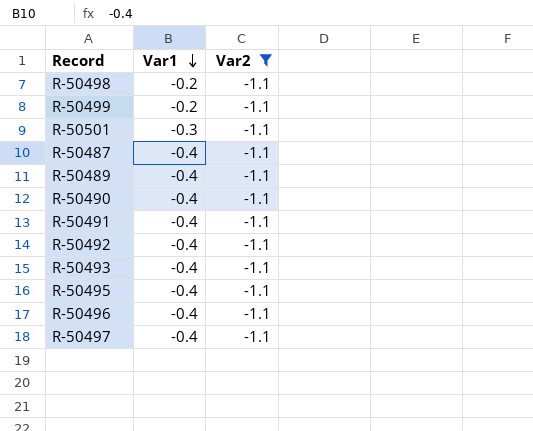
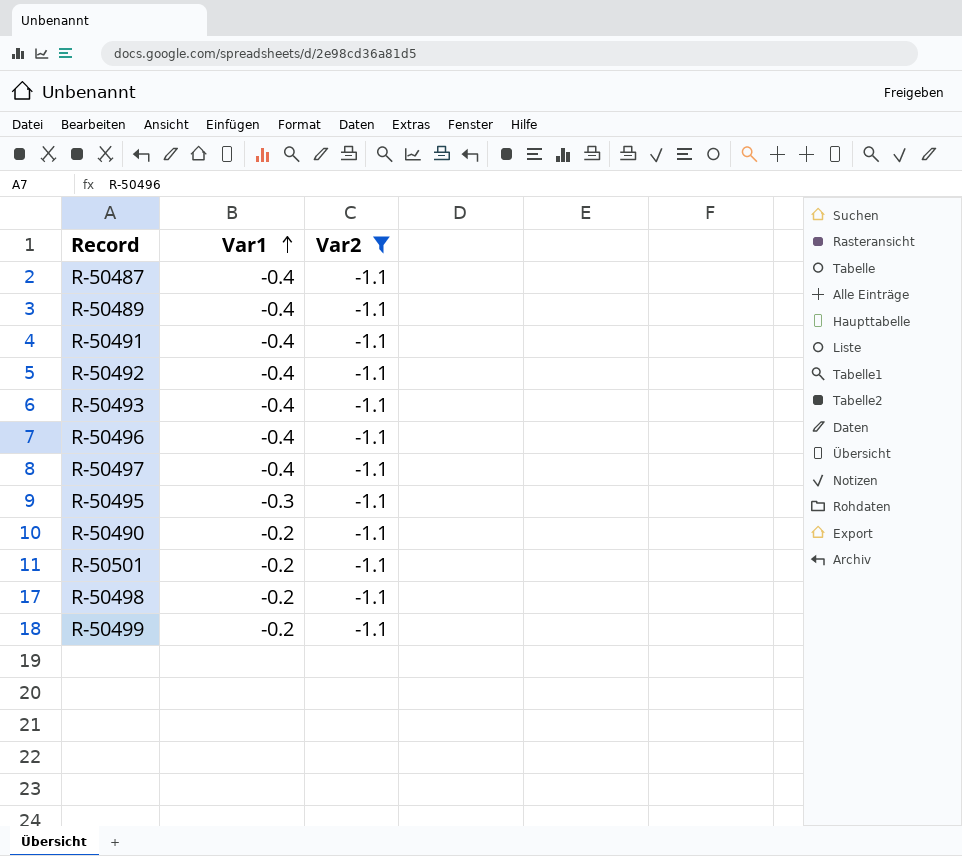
row order: Var1 descending -> Var1 ascending
R-50495 | Var1: -0.4 -> -0.3
R-50490 | Var1: -0.4 -> -0.2
R-50501 | Var1: -0.3 -> -0.2

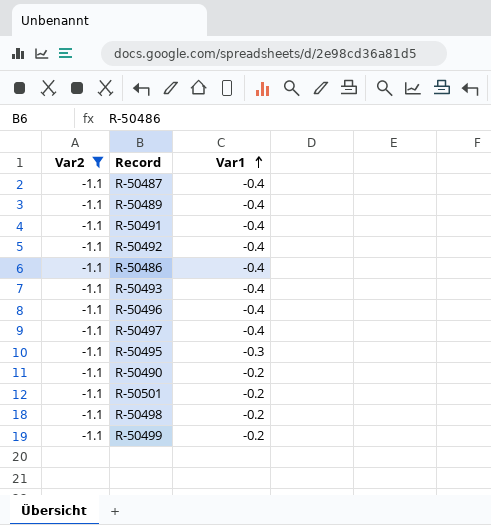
column Var2 | position: 3 -> 1
row R-50486: none -> -1.1 | -0.4

